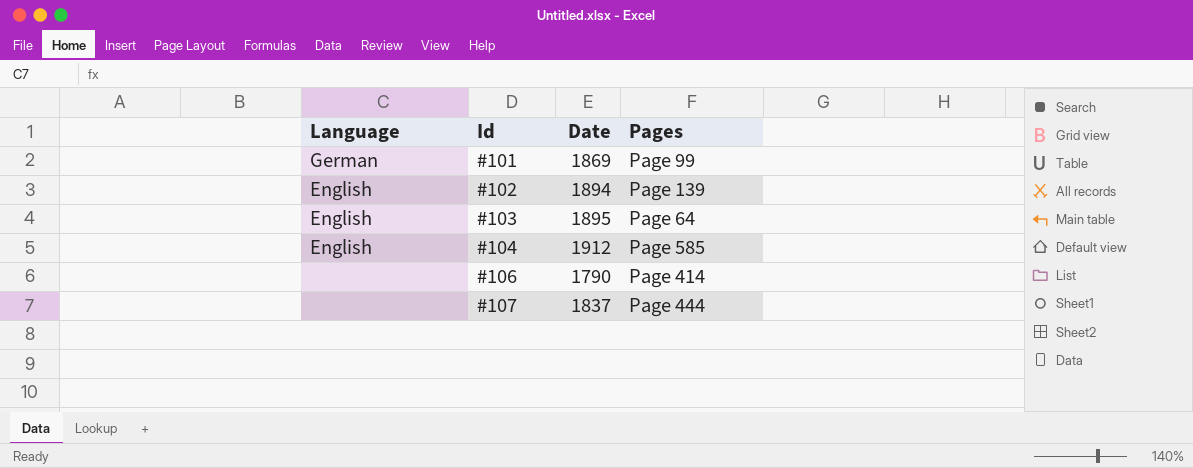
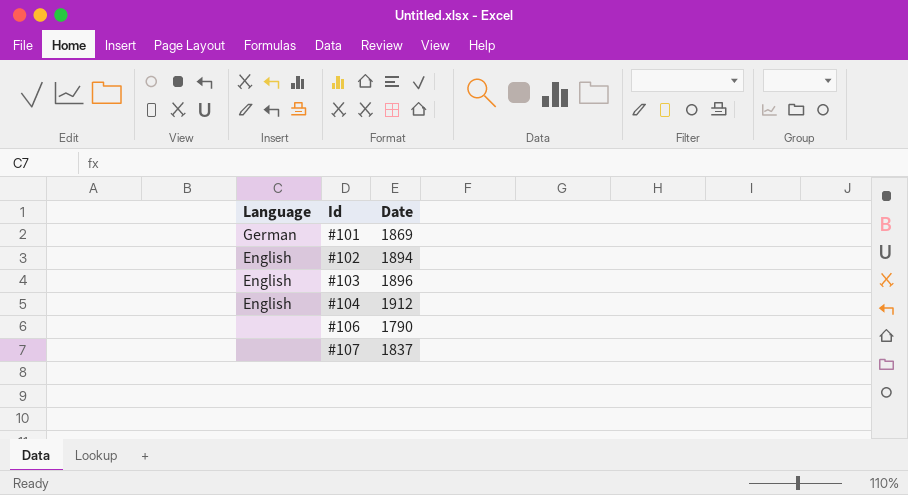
column Pages | position: 4 -> none
#103 | Date: 1895 -> 1896

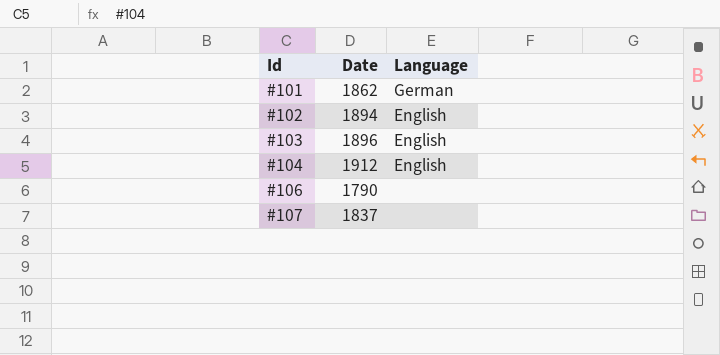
column Language | position: 1 -> 3
#101 | Date: 1869 -> 1862

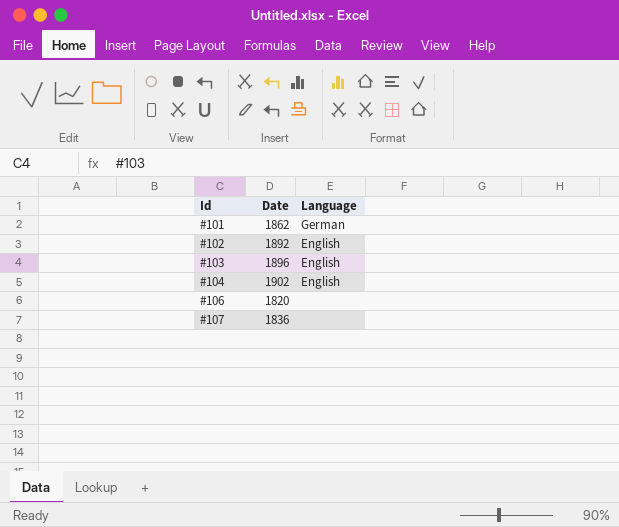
#102 | Date: 1894 -> 1892
#104 | Date: 1912 -> 1902
#106 | Date: 1790 -> 1820
#107 | Date: 1837 -> 1836

